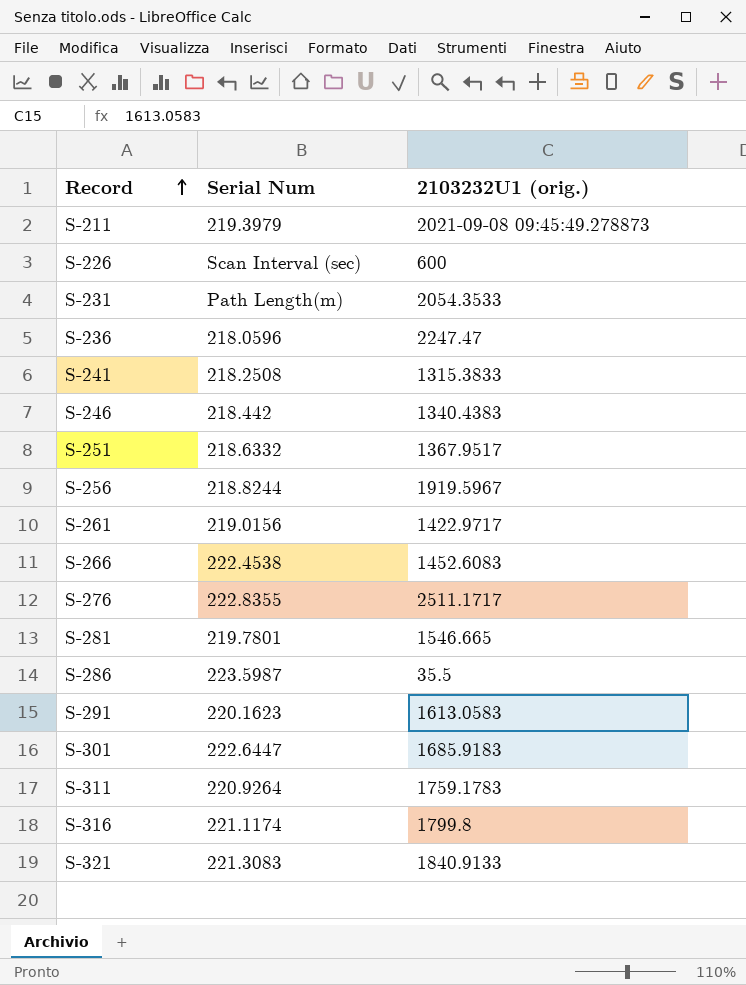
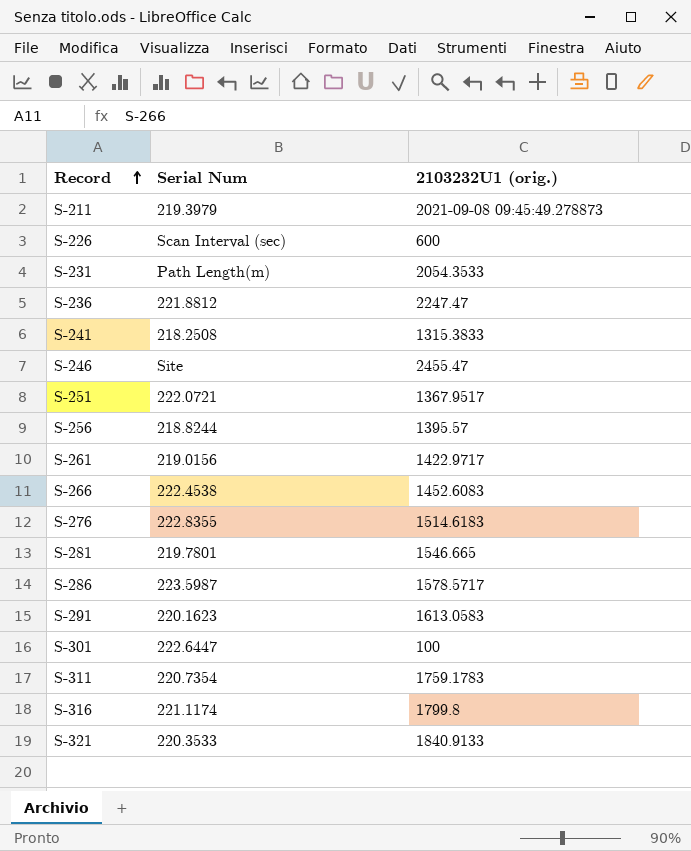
S-236 | Serial Num: 218.0596 -> 221.8812
S-246 | Serial Num: 218.442 -> Site
S-246 | 2103232U1 (orig.): 1340.4383 -> 2455.47
S-251 | Serial Num: 218.6332 -> 222.0721
S-256 | 2103232U1 (orig.): 1919.5967 -> 1395.57
S-276 | 2103232U1 (orig.): 2511.1717 -> 1514.6183
S-286 | 2103232U1 (orig.): 35.5 -> 1578.5717
S-301 | 2103232U1 (orig.): 1685.9183 -> 100
S-311 | Serial Num: 220.9264 -> 220.7354
S-321 | Serial Num: 221.3083 -> 220.3533

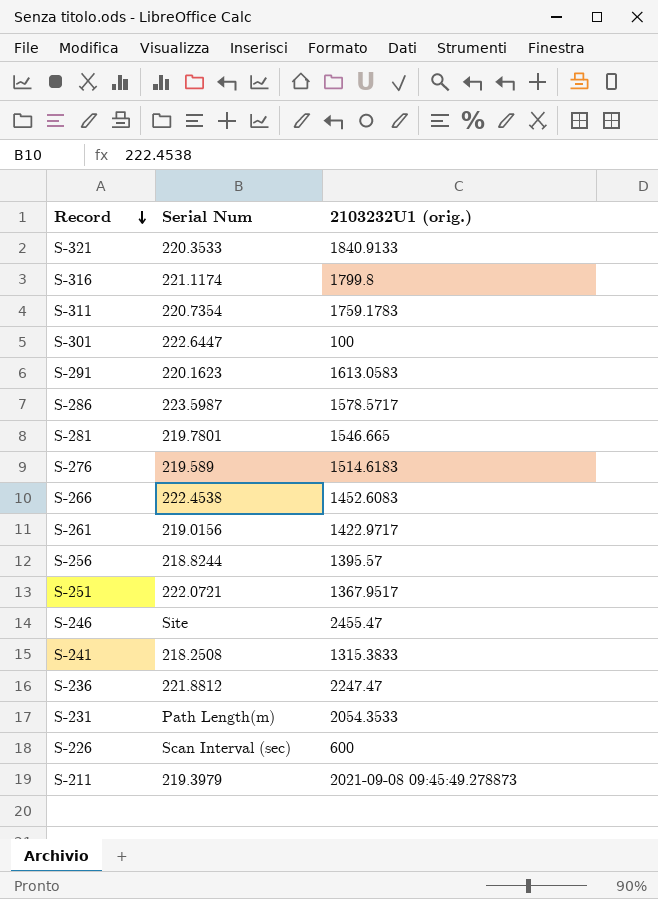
row order: Record ascending -> Record descending
S-276 | Serial Num: 222.8355 -> 219.589

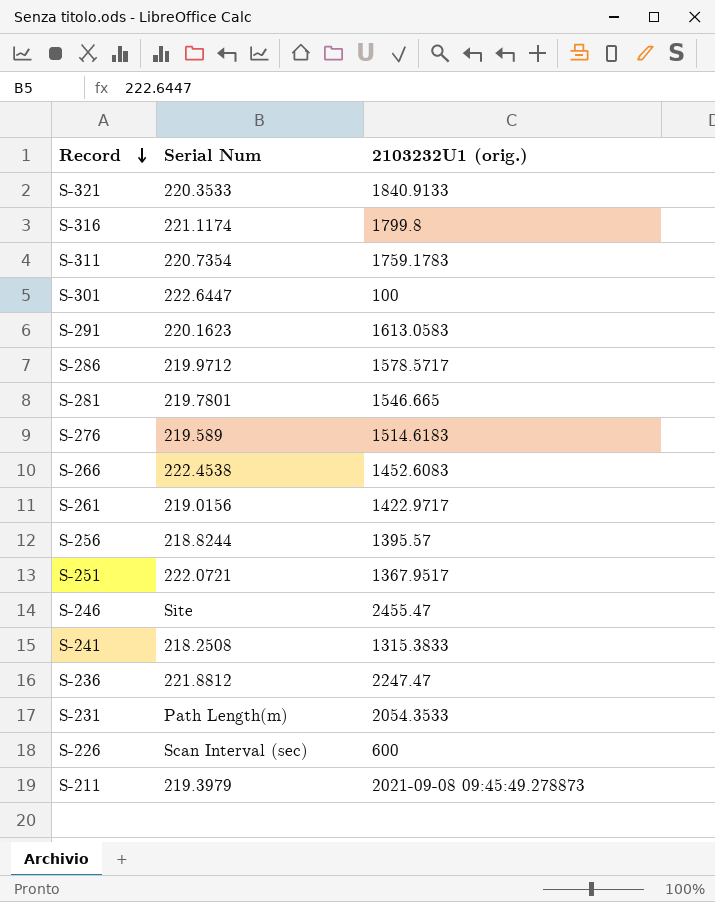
S-286 | Serial Num: 223.5987 -> 219.9712

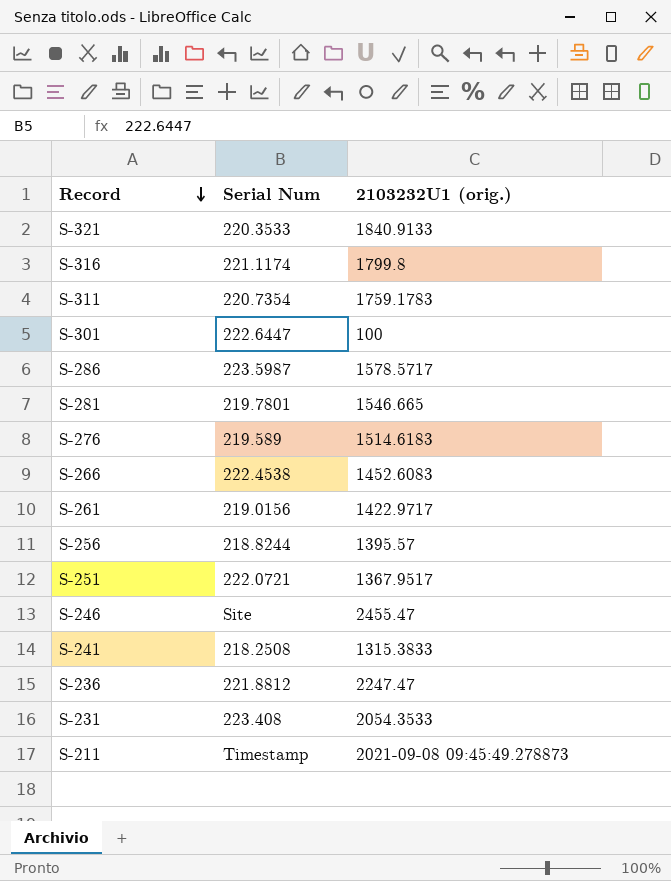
row S-291: 220.1623 | 1613.0583 -> none
row S-226: Scan Interval (sec) | 600 -> none
S-286 | Serial Num: 219.9712 -> 223.5987
S-231 | Serial Num: Path Length(m) -> 223.408
S-211 | Serial Num: 219.3979 -> Timestamp

